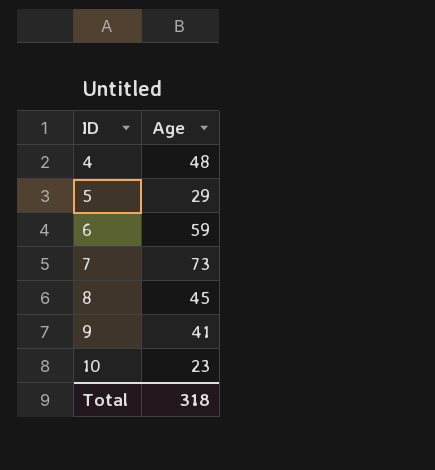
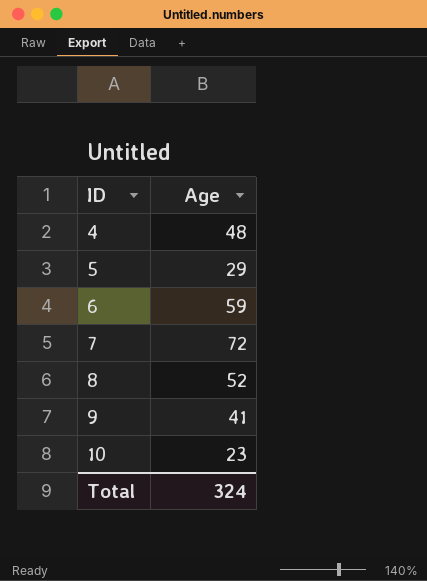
7 | Age: 73 -> 72
8 | Age: 45 -> 52
Total | Age: 318 -> 324

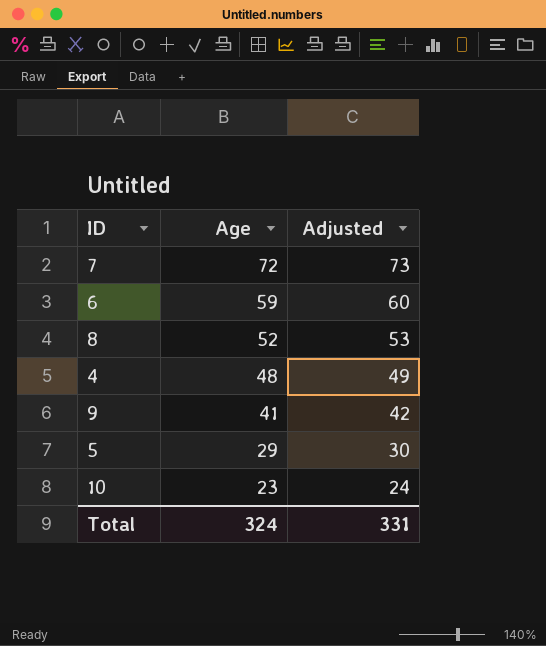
row order: ID ascending -> Age descending
column Adjusted | formula: none -> [Age] + 1

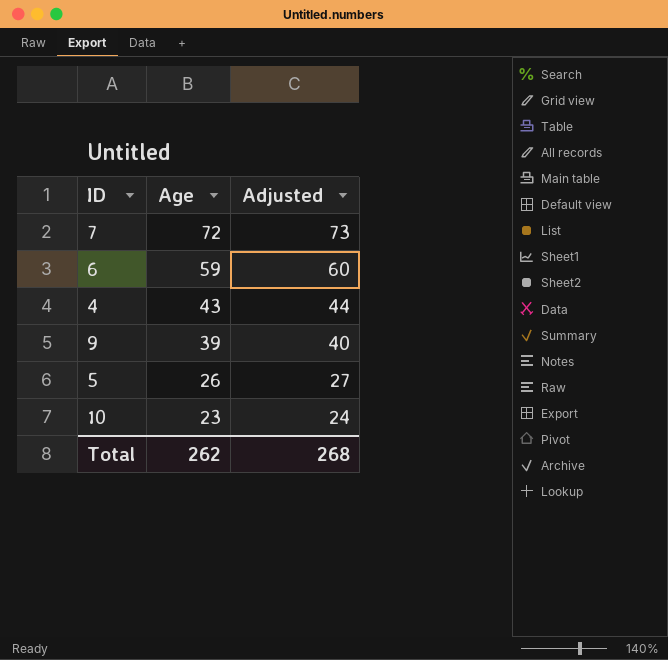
row 8: 52 | 53 -> none
4 | Age: 48 -> 43
4 | Adjusted: 49 -> 44
9 | Age: 41 -> 39
9 | Adjusted: 42 -> 40
5 | Age: 29 -> 26
5 | Adjusted: 30 -> 27
Total | Age: 324 -> 262
Total | Adjusted: 331 -> 268

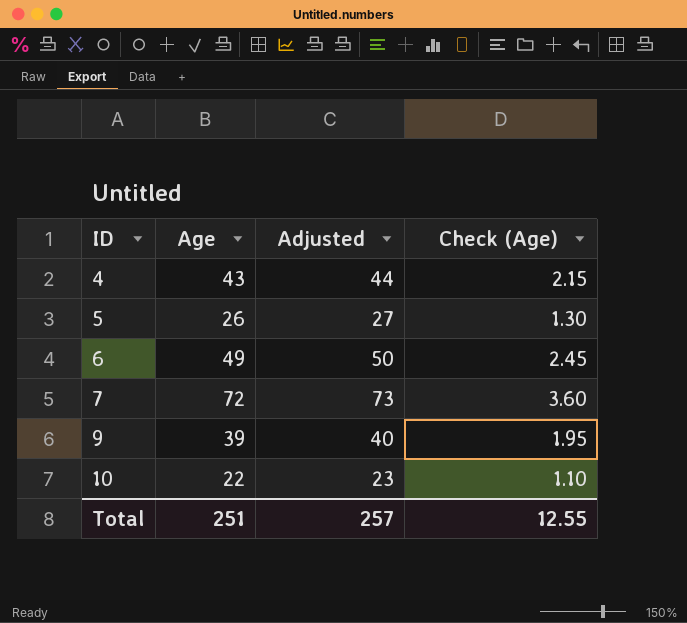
row order: Age descending -> ID ascending
column Check (Age) | formula: none -> [Age] * 0.05
6 | Age: 59 -> 49
6 | Adjusted: 60 -> 50
10 | Age: 23 -> 22
10 | Adjusted: 24 -> 23
Total | Age: 262 -> 251
Total | Adjusted: 268 -> 257

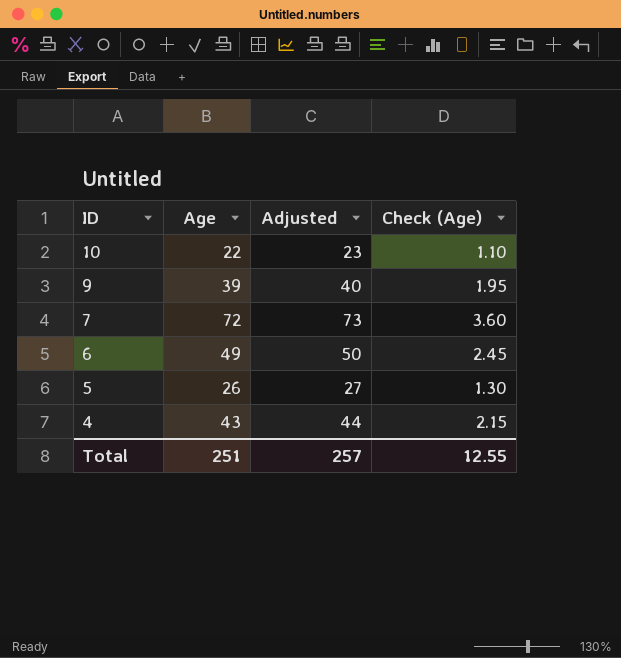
row order: ID ascending -> ID descending

